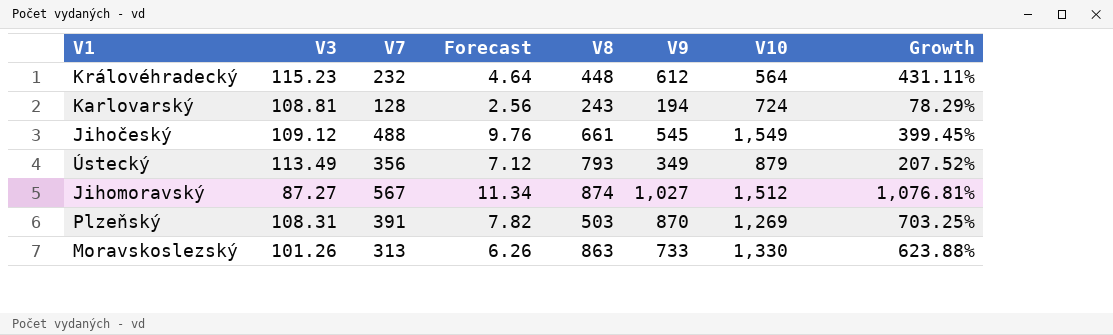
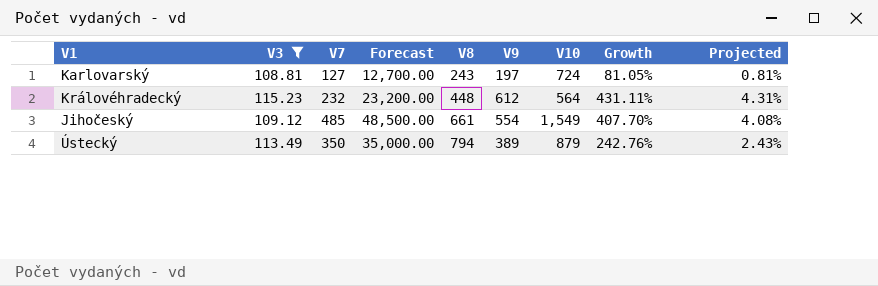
filter: none -> V3 >= 108.81
row order: none -> V8 ascending
column Forecast | formula: [V7] * 0.02 -> [V7] * 100
column Projected | formula: none -> [Growth] * 0.01
Karlovarský | V7: 128 -> 127
Karlovarský | V9: 194 -> 197
Karlovarský | Growth: 78.29% -> 81.05%
Jihočeský | V7: 488 -> 485
Jihočeský | V9: 545 -> 554
Jihočeský | Growth: 399.45% -> 407.70%
Ústecký | V7: 356 -> 350
Ústecký | V8: 793 -> 794
Ústecký | V9: 349 -> 389
Ústecký | Growth: 207.52% -> 242.76%

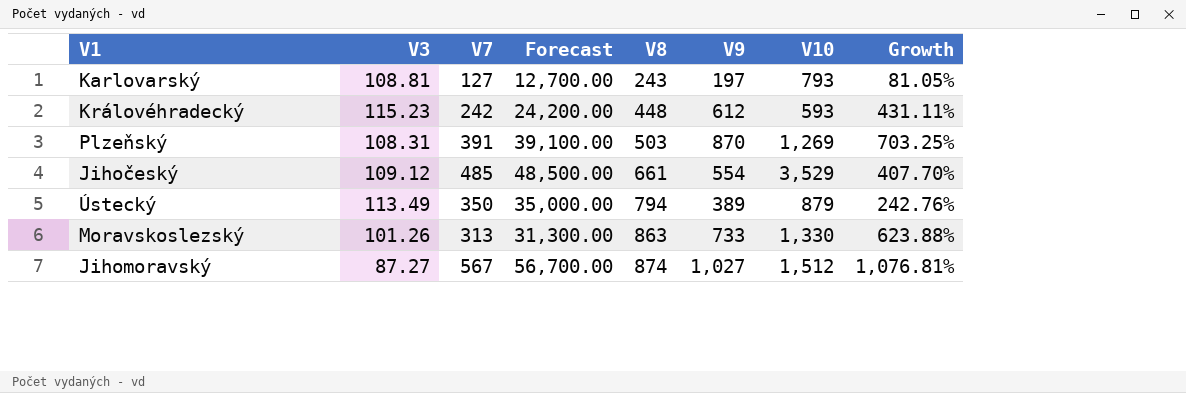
filter: V3 >= 108.81 -> none
column Projected | formula: [Growth] * 0.01 -> none
Karlovarský | V10: 724 -> 793
Královéhradecký | V7: 232 -> 242
Královéhradecký | Forecast: 23,200.00 -> 24,200.00
Královéhradecký | V10: 564 -> 593
Jihočeský | V10: 1,549 -> 3,529

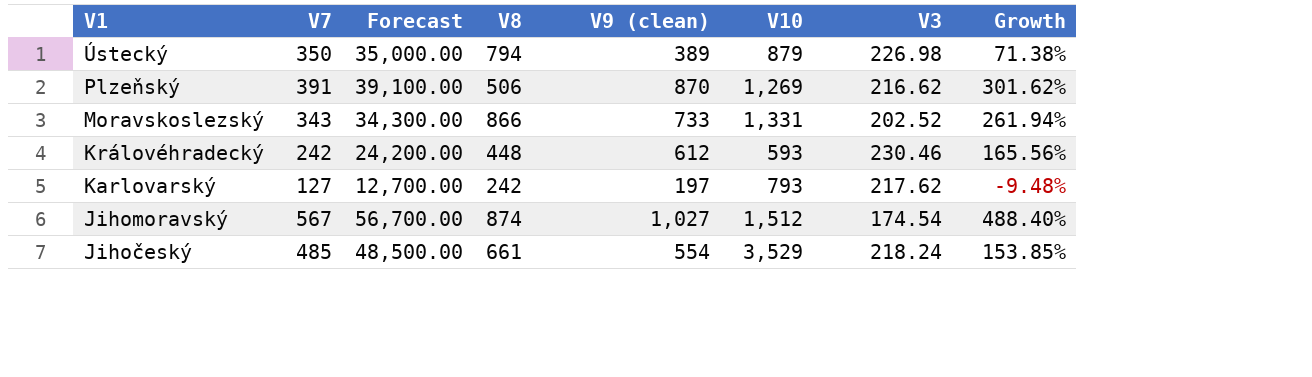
row order: V8 ascending -> V1 descending
column name: V9 -> V9 (clean)
column V3 | position: 2 -> 7
Ústecký | V3: 113.49 -> 226.98
Ústecký | Growth: 242.76% -> 71.38%
Plzeňský | V8: 503 -> 506
Plzeňský | V3: 108.31 -> 216.62
Plzeňský | Growth: 703.25% -> 301.62%
Moravskoslezský | V7: 313 -> 343
Moravskoslezský | Forecast: 31,300.00 -> 34,300.00
Moravskoslezský | V8: 863 -> 866
Moravskoslezský | V10: 1,330 -> 1,331
Moravskoslezský | V3: 101.26 -> 202.52
Moravskoslezský | Growth: 623.88% -> 261.94%
Královéhradecký | V3: 115.23 -> 230.46
Královéhradecký | Growth: 431.11% -> 165.56%
Karlovarský | V8: 243 -> 242
Karlovarský | V3: 108.81 -> 217.62
Karlovarský | Growth: 81.05% -> -9.48%
Jihomoravský | V3: 87.27 -> 174.54
Jihomoravský | Growth: 1,076.81% -> 488.40%
Jihočeský | V3: 109.12 -> 218.24
Jihočeský | Growth: 407.70% -> 153.85%

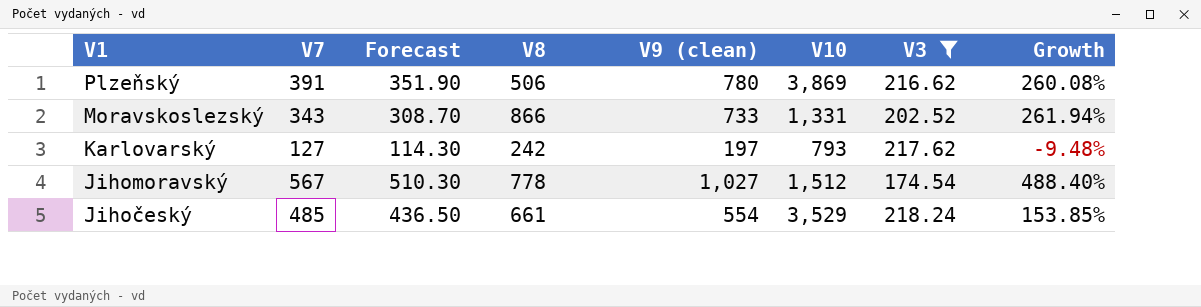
filter: none -> V3 <= 218.24
column Forecast | formula: [V7] * 100 -> [V7] * 0.9
Plzeňský | V9 (clean): 870 -> 780
Plzeňský | V10: 1,269 -> 3,869
Plzeňský | Growth: 301.62% -> 260.08%
Jihomoravský | V8: 874 -> 778

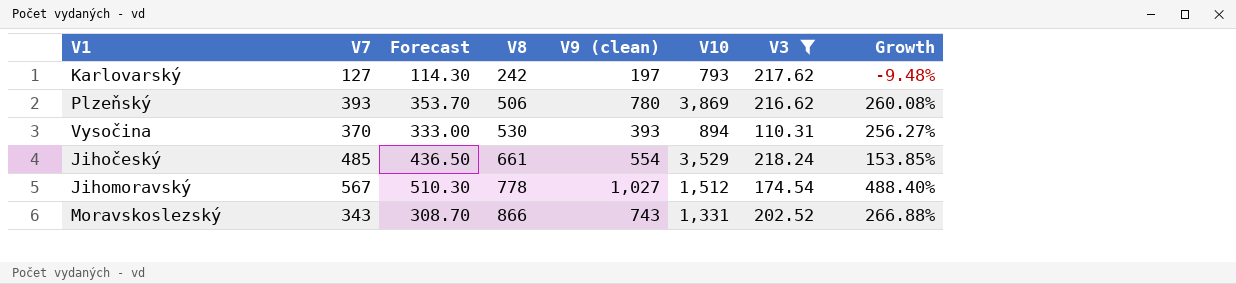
row order: V1 descending -> V8 ascending
Plzeňský | V7: 391 -> 393
Plzeňský | Forecast: 351.90 -> 353.70
row Vysočina: none -> 370 | 333.00 | 530 | 393 | 894 | 110.31 | 256.27%
Moravskoslezský | V9 (clean): 733 -> 743
Moravskoslezský | Growth: 261.94% -> 266.88%

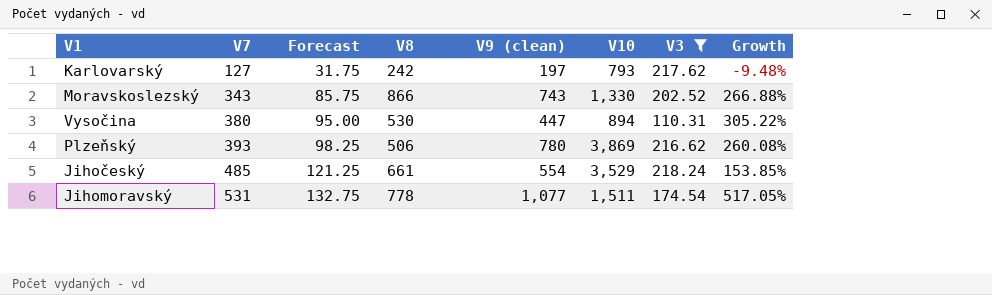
row order: V8 ascending -> V7 ascending
column Forecast | formula: [V7] * 0.9 -> [V7] * 0.25
Moravskoslezský | V10: 1,331 -> 1,330
Vysočina | V7: 370 -> 380
Vysočina | V9 (clean): 393 -> 447
Vysočina | Growth: 256.27% -> 305.22%
Jihomoravský | V7: 567 -> 531
Jihomoravský | V9 (clean): 1,027 -> 1,077
Jihomoravský | V10: 1,512 -> 1,511
Jihomoravský | Growth: 488.40% -> 517.05%

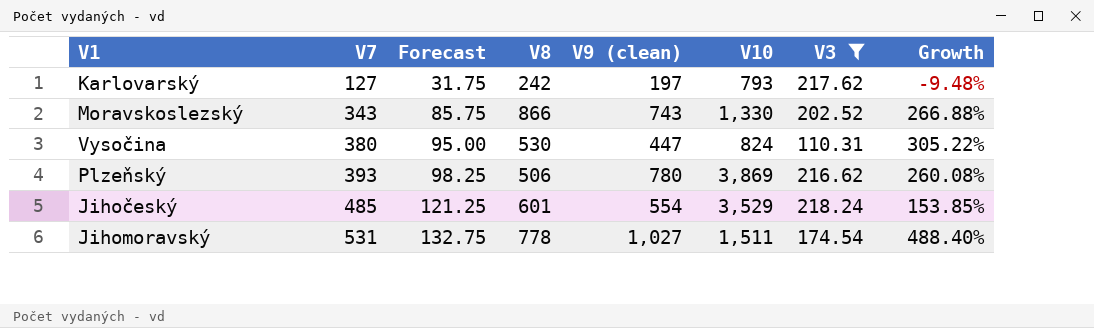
Vysočina | V10: 894 -> 824
Jihočeský | V8: 661 -> 601
Jihomoravský | V9 (clean): 1,077 -> 1,027
Jihomoravský | Growth: 517.05% -> 488.40%

